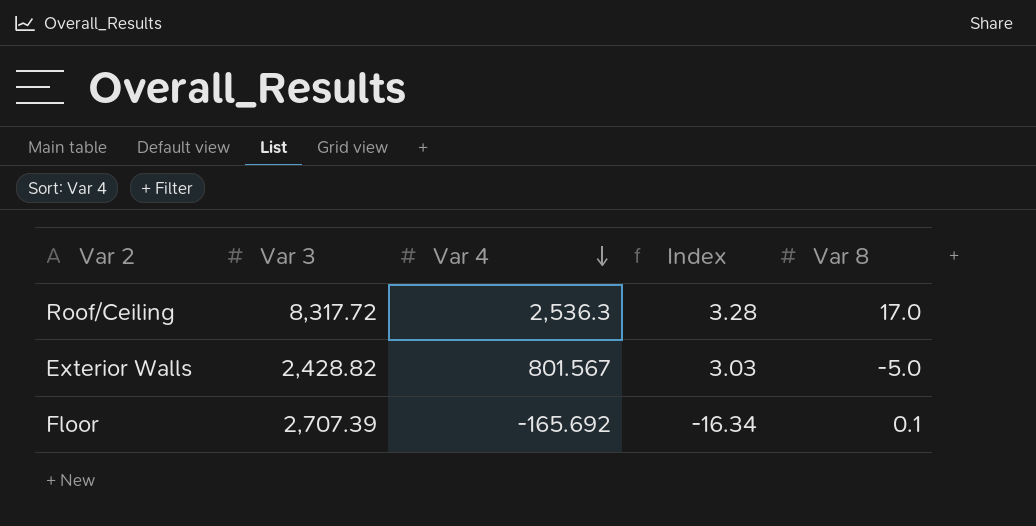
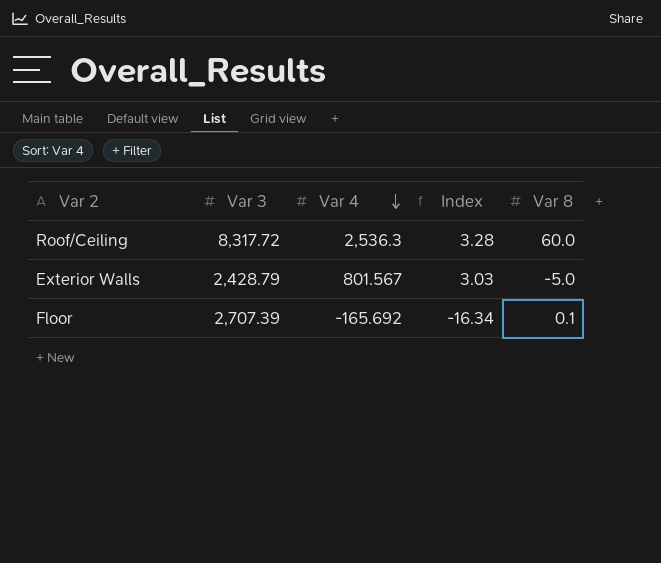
Roof/Ceiling | Var 8: 17.0 -> 60.0
Exterior Walls | Var 3: 2,428.82 -> 2,428.79

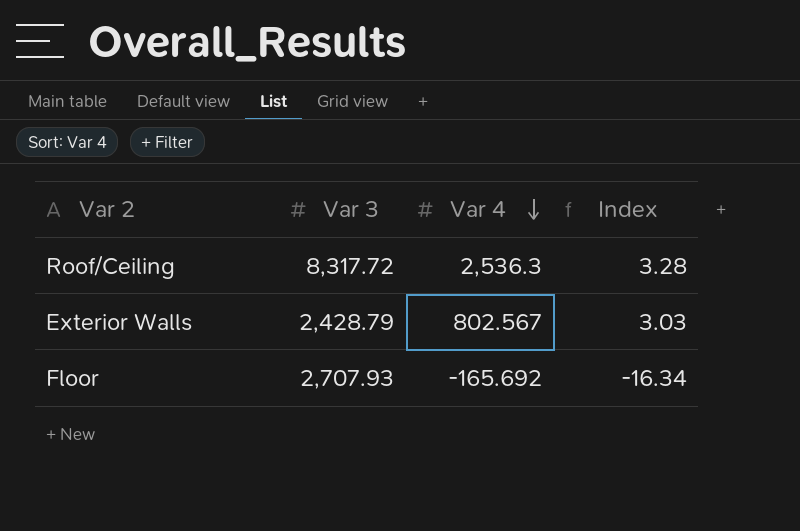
column Var 8 | position: 5 -> none
Exterior Walls | Var 4: 801.567 -> 802.567
Floor | Var 3: 2,707.39 -> 2,707.93

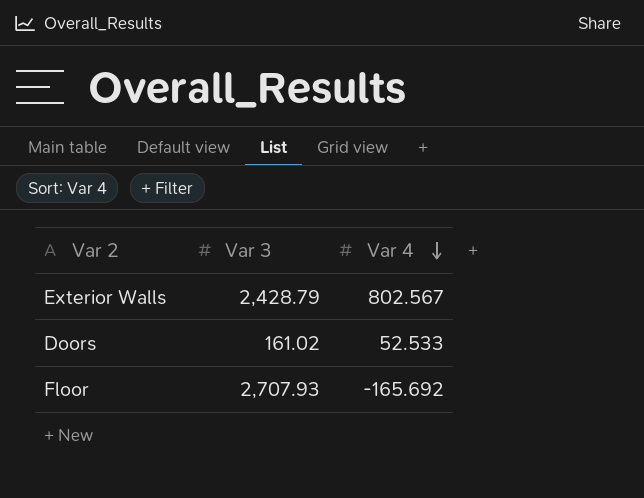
column Index | formula: [Var 3] / [Var 4] -> none
row Roof/Ceiling: 8,317.72 | 2,536.3 | 3.28 -> none
row Doors: none -> 161.02 | 52.533

